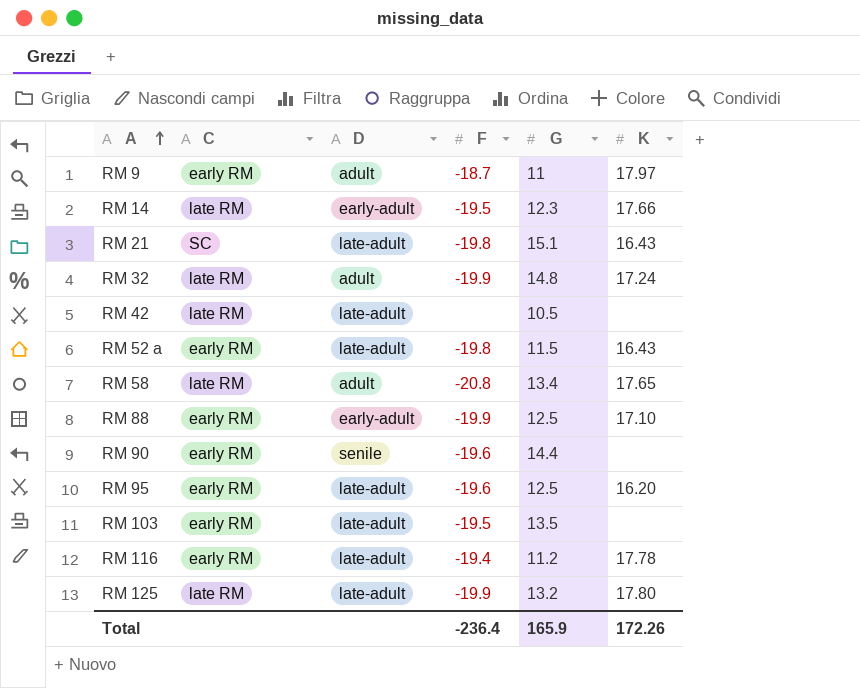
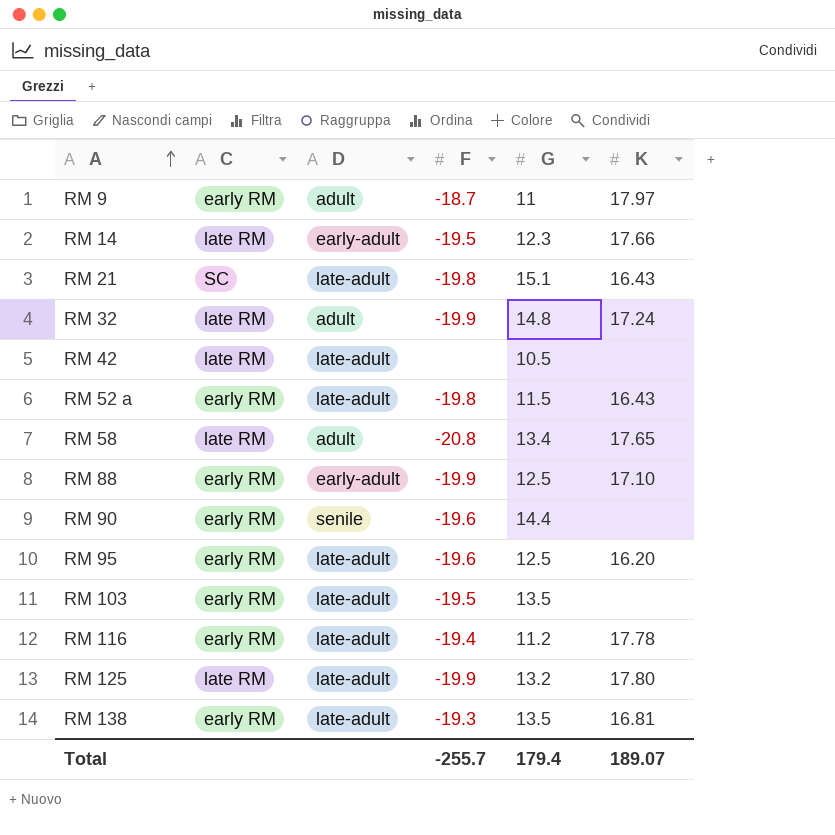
row RM 138: none -> early RM | late-adult | -19.3 | 13.5 | 16.81
Total | F: -236.4 -> -255.7
Total | G: 165.9 -> 179.4
Total | K: 172.26 -> 189.07

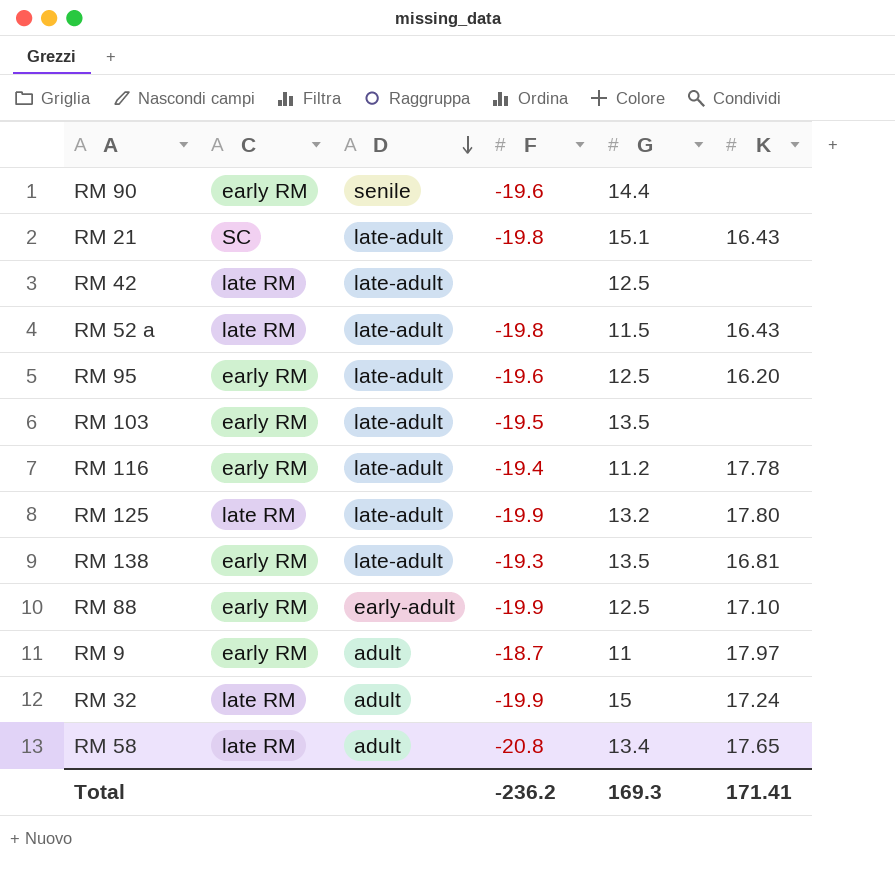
row order: A ascending -> D descending
row RM 14: late RM | early-adult | -19.5 | 12.3 | 17.66 -> none
RM 42 | G: 10.5 -> 12.5
RM 52 a | C: early RM -> late RM
RM 32 | G: 14.8 -> 15
Total | F: -255.7 -> -236.2
Total | G: 179.4 -> 169.3
Total | K: 189.07 -> 171.41

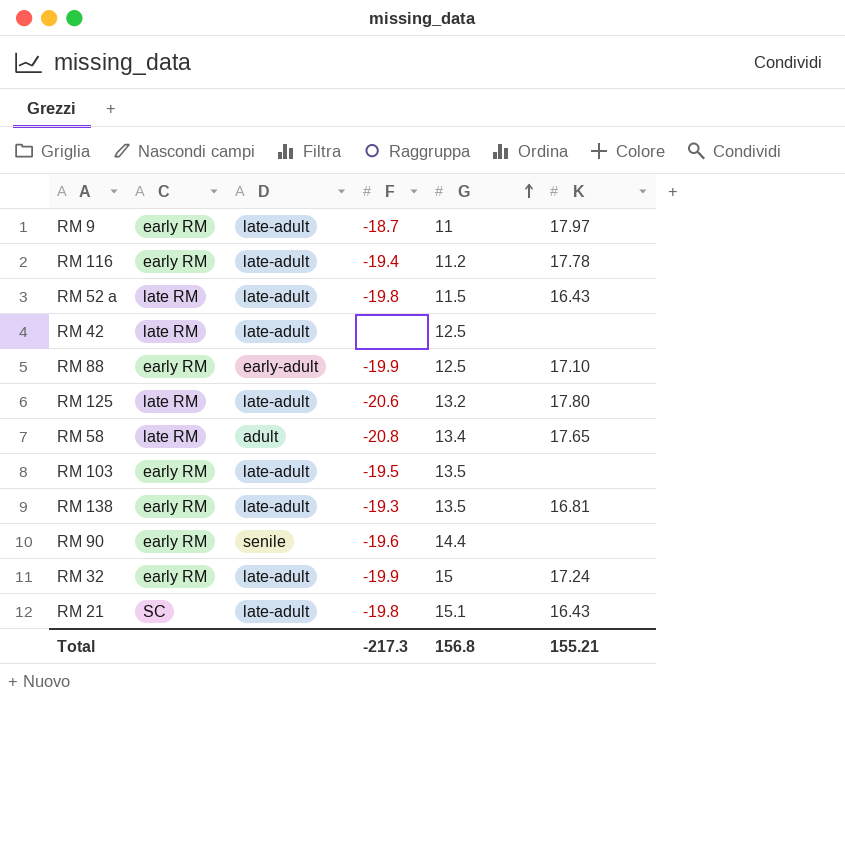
row order: D descending -> G ascending
row RM 95: early RM | late-adult | -19.6 | 12.5 | 16.20 -> none
RM 9 | D: adult -> late-adult
RM 125 | F: -19.9 -> -20.6
RM 32 | C: late RM -> early RM
RM 32 | D: adult -> late-adult
Total | F: -236.2 -> -217.3
Total | G: 169.3 -> 156.8
Total | K: 171.41 -> 155.21

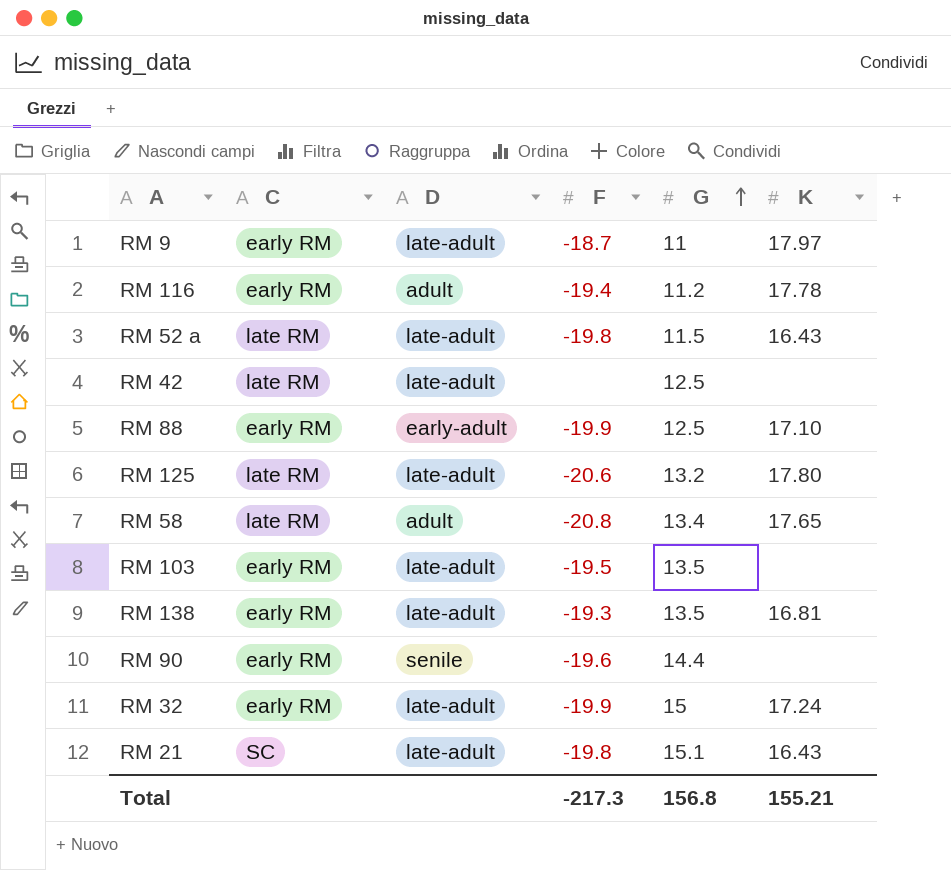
RM 116 | D: late-adult -> adult

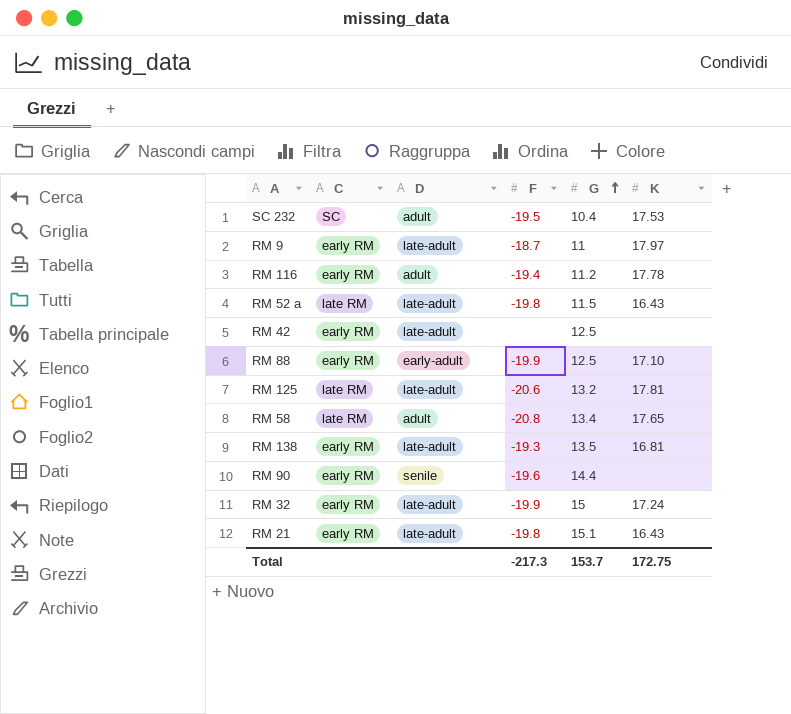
row RM 103: early RM | late-adult | -19.5 | 13.5 | none -> none
row SC 232: none -> SC | adult | -19.5 | 10.4 | 17.53
RM 42 | C: late RM -> early RM
RM 125 | K: 17.80 -> 17.81
RM 21 | C: SC -> early RM
Total | G: 156.8 -> 153.7
Total | K: 155.21 -> 172.75

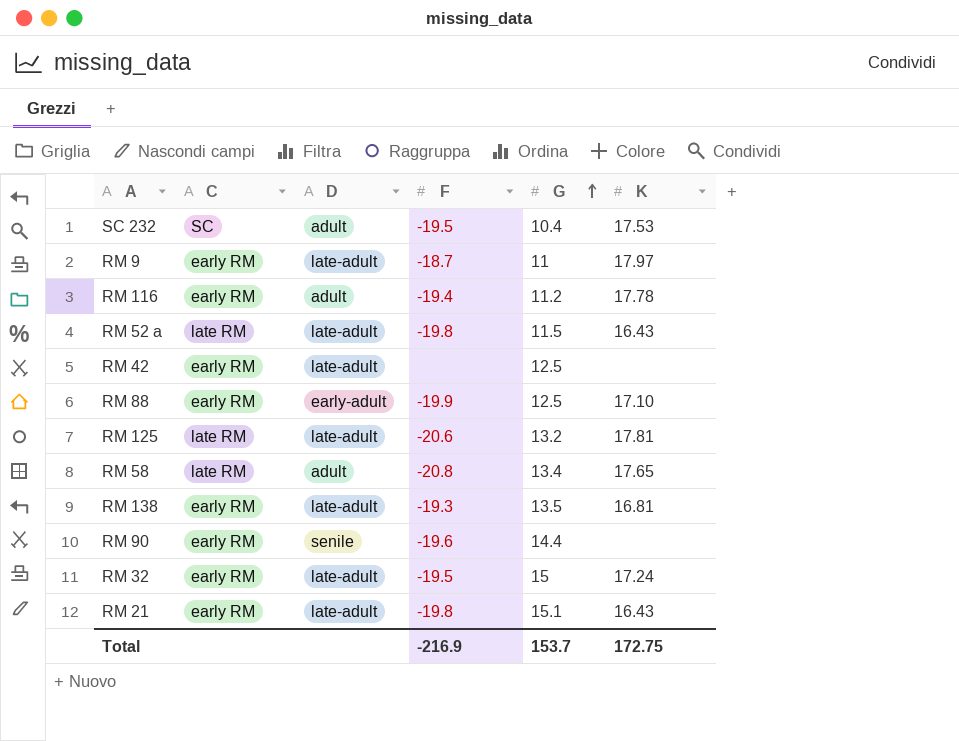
RM 32 | F: -19.9 -> -19.5
Total | F: -217.3 -> -216.9

